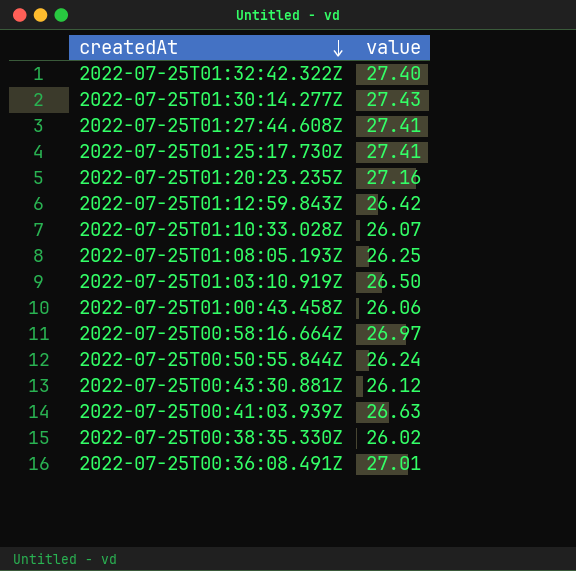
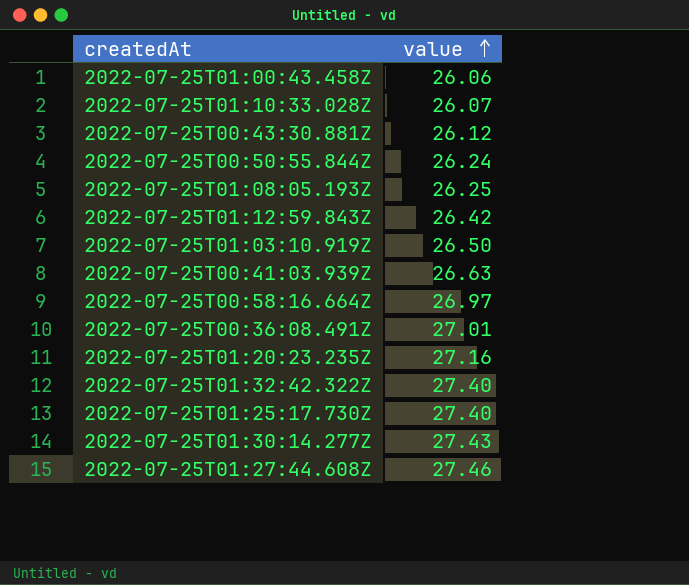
row order: createdAt descending -> value ascending
row 2022-07-25T00:38:35.330Z: 26.02 -> none
2022-07-25T01:25:17.730Z | value: 27.41 -> 27.40
2022-07-25T01:27:44.608Z | value: 27.41 -> 27.46

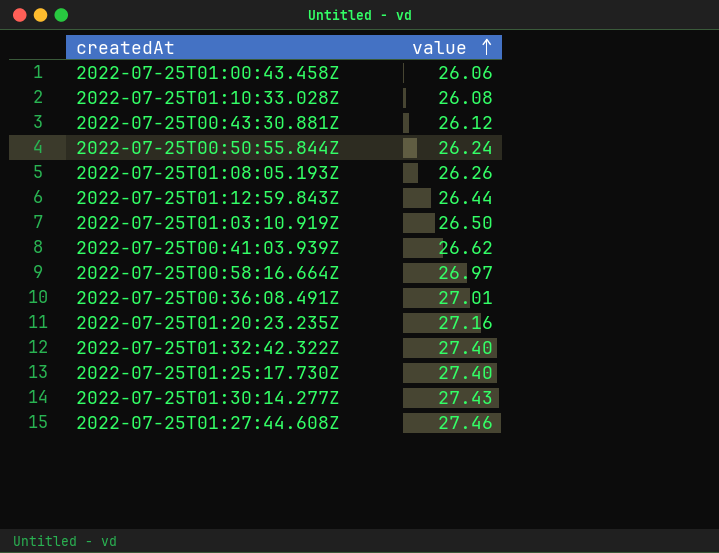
2022-07-25T01:10:33.028Z | value: 26.07 -> 26.08
2022-07-25T01:08:05.193Z | value: 26.25 -> 26.26
2022-07-25T01:12:59.843Z | value: 26.42 -> 26.44
2022-07-25T00:41:03.939Z | value: 26.63 -> 26.62

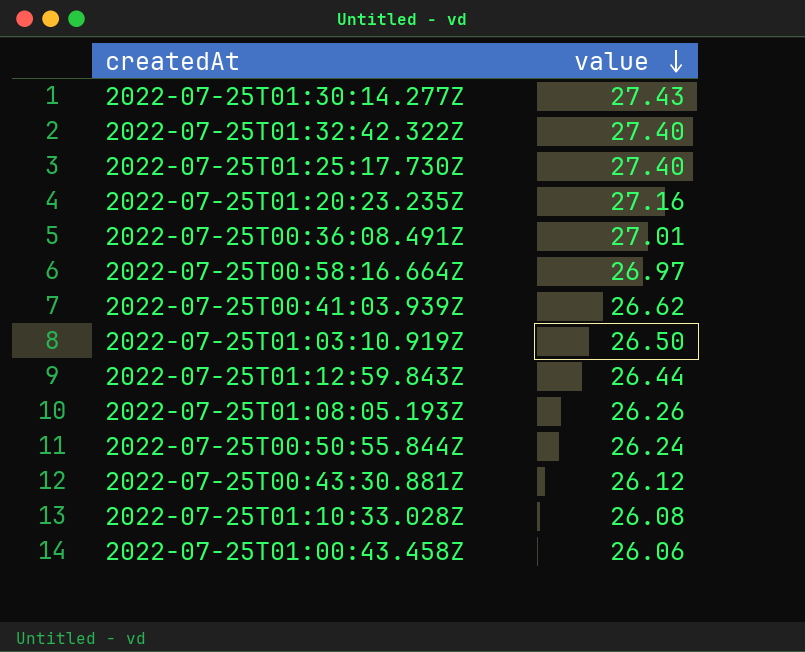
row order: value ascending -> value descending
row 2022-07-25T01:27:44.608Z: 27.46 -> none

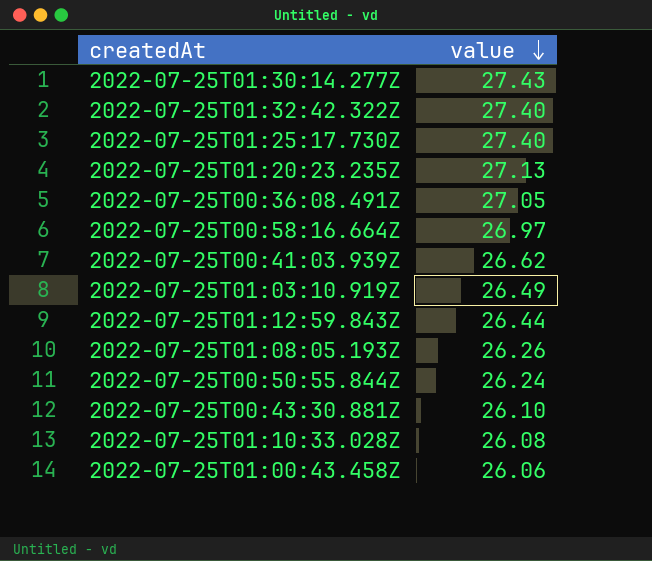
2022-07-25T01:20:23.235Z | value: 27.16 -> 27.13
2022-07-25T00:36:08.491Z | value: 27.01 -> 27.05
2022-07-25T01:03:10.919Z | value: 26.50 -> 26.49
2022-07-25T00:43:30.881Z | value: 26.12 -> 26.10

